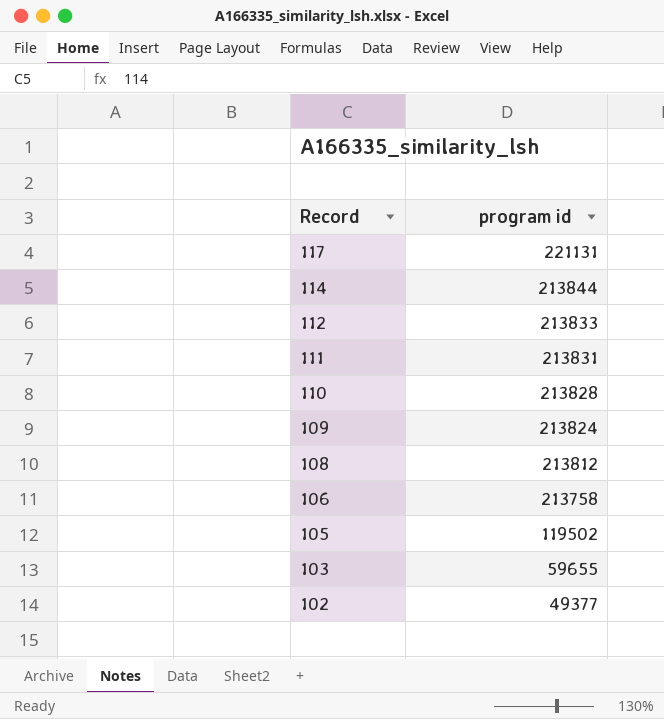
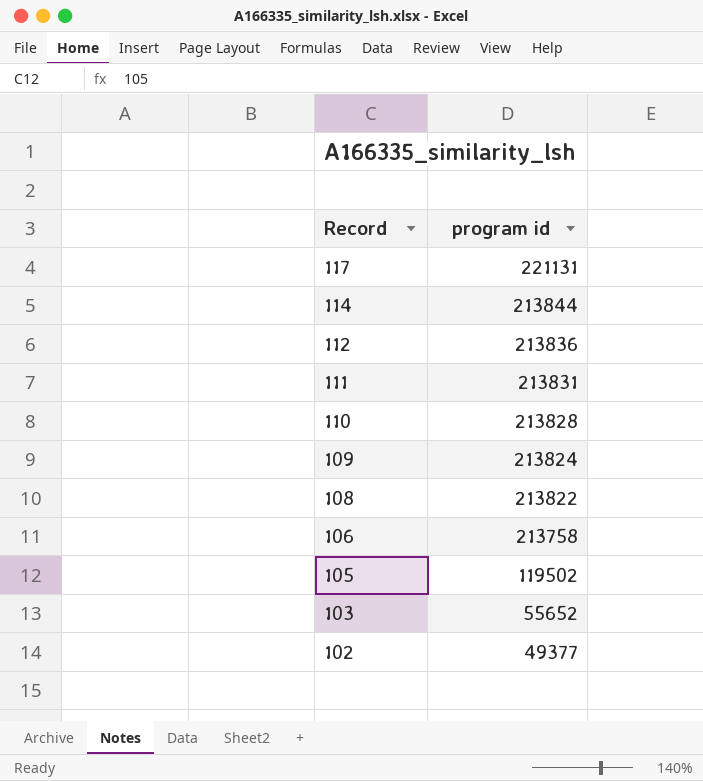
112 | program id: 213833 -> 213836
108 | program id: 213812 -> 213822
103 | program id: 59655 -> 55652

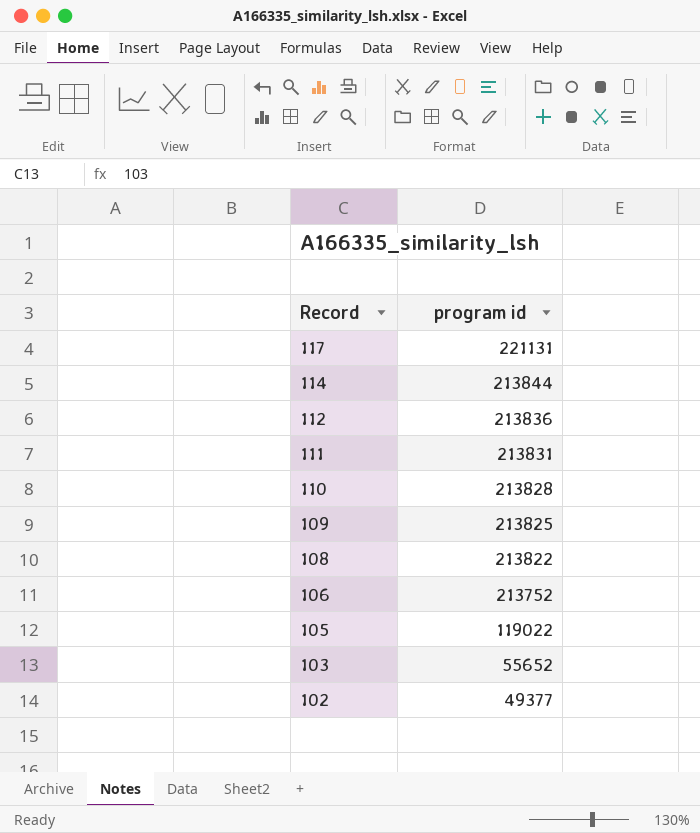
109 | program id: 213824 -> 213825
106 | program id: 213758 -> 213752
105 | program id: 119502 -> 119022

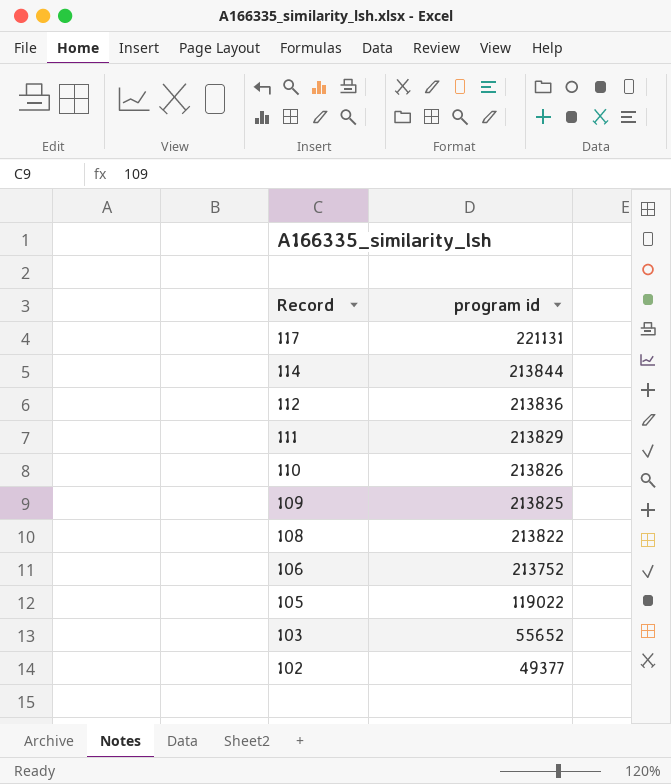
111 | program id: 213831 -> 213829
110 | program id: 213828 -> 213826

